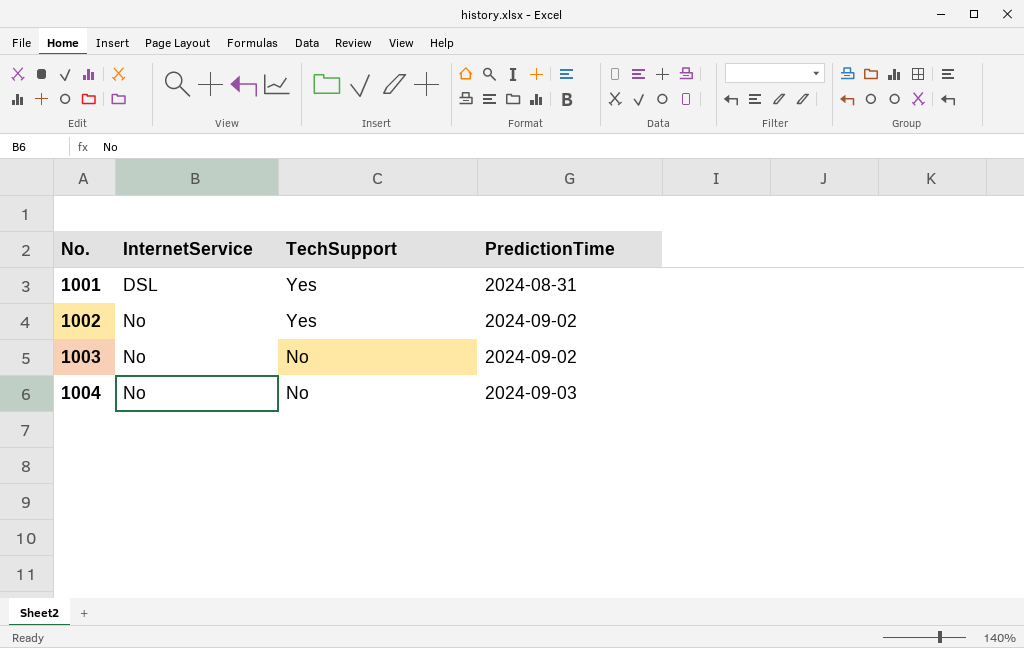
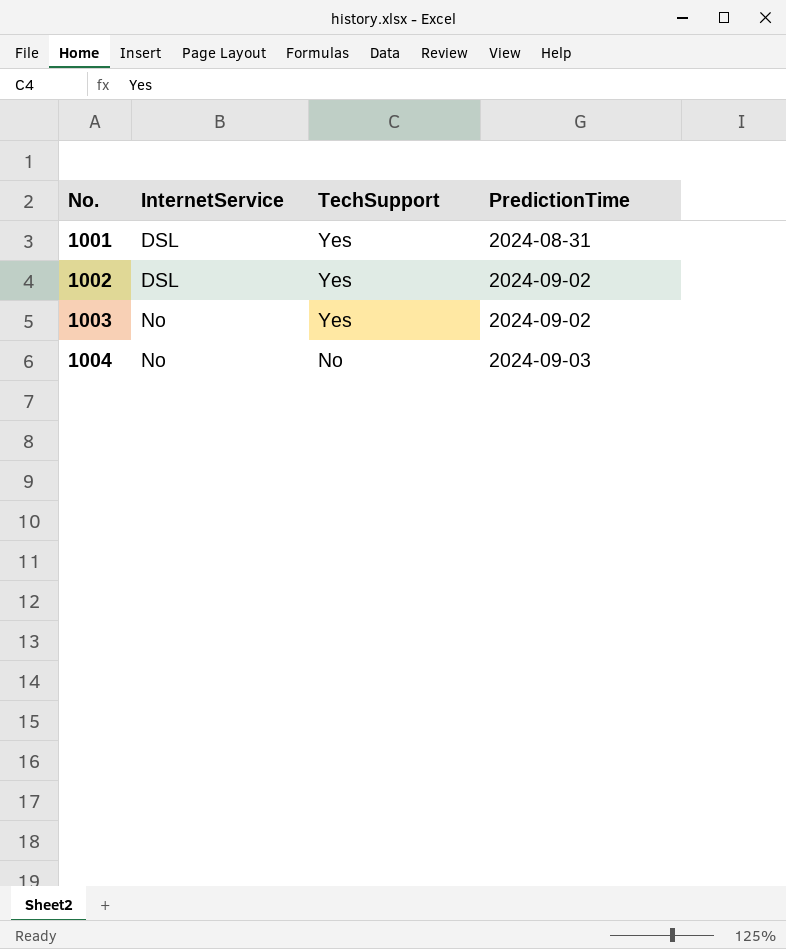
1002 | InternetService: No -> DSL
1003 | TechSupport: No -> Yes

